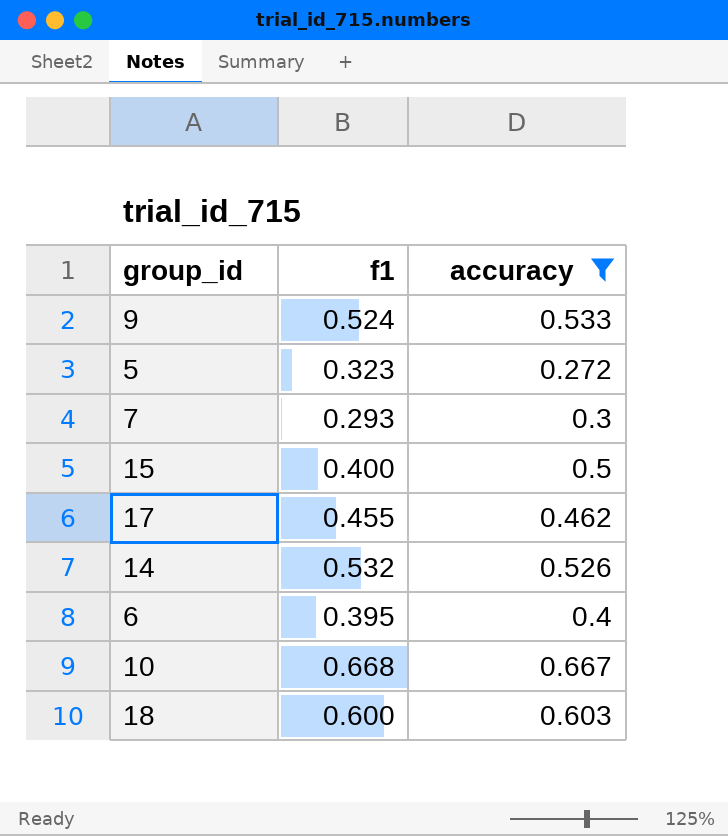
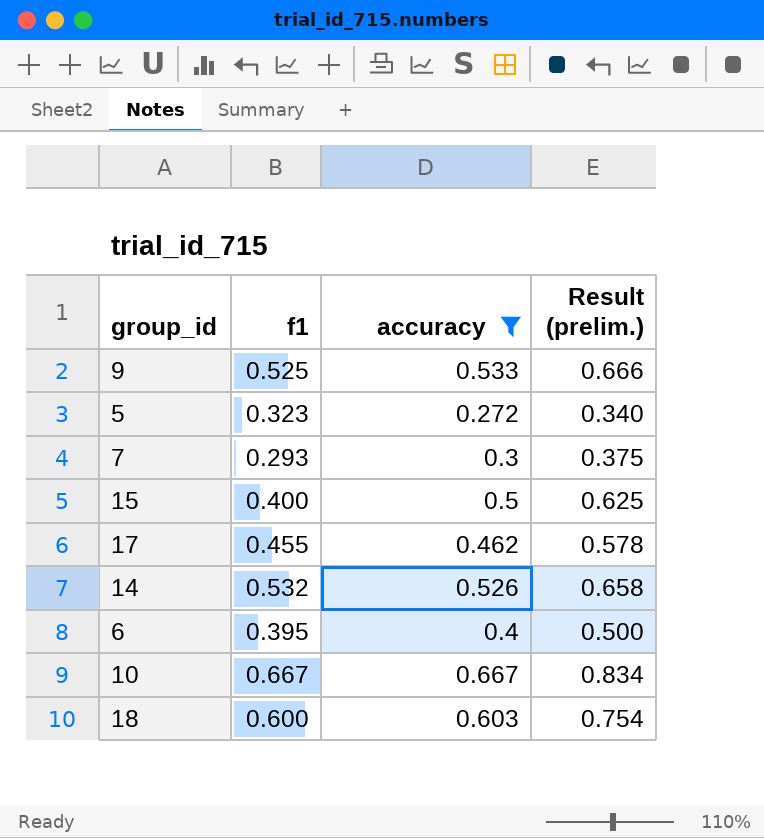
column Result (prelim.) | formula: none -> [accuracy] * 1.25
9 | f1: 0.524 -> 0.525
10 | f1: 0.668 -> 0.667

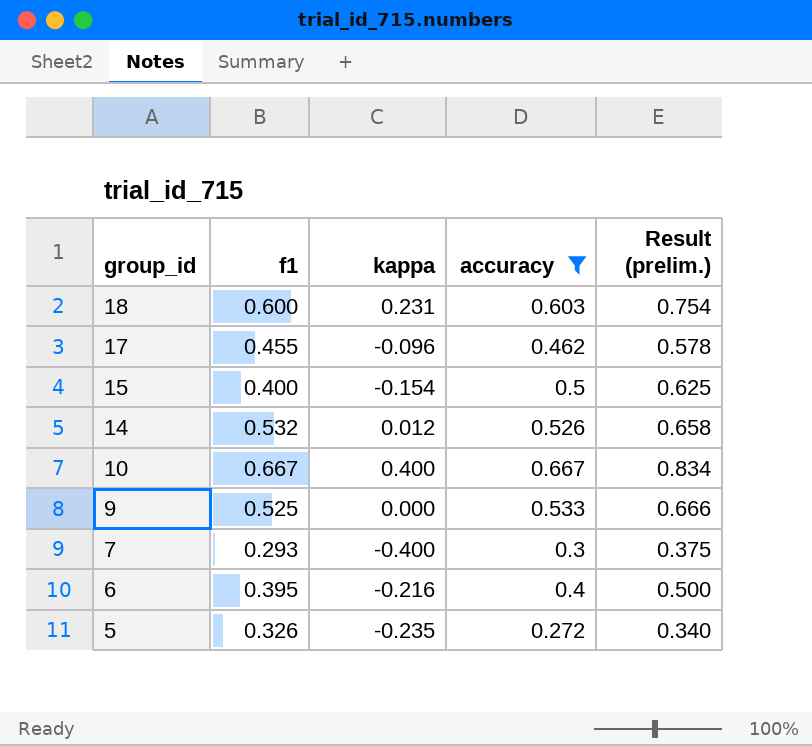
row order: none -> group_id descending
column kappa | position: none -> 3
5 | f1: 0.323 -> 0.326

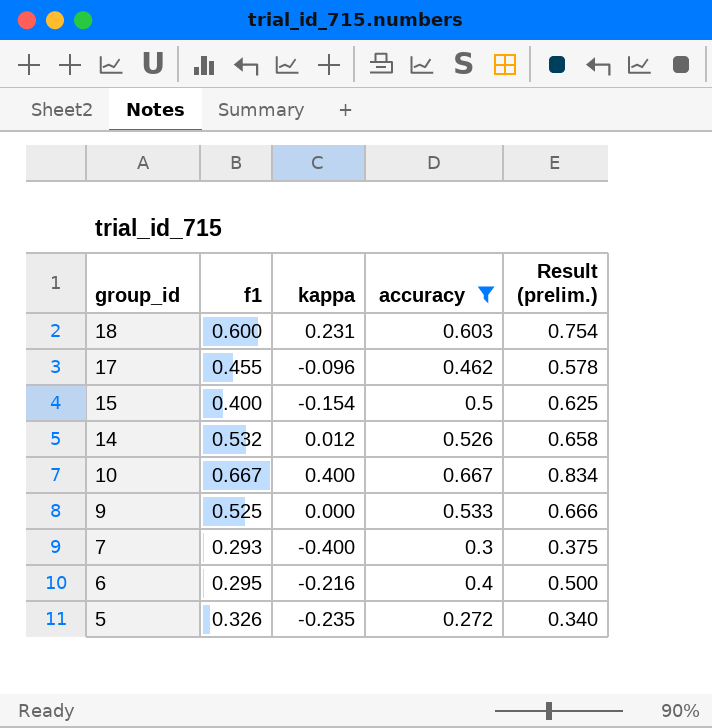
6 | f1: 0.395 -> 0.295

